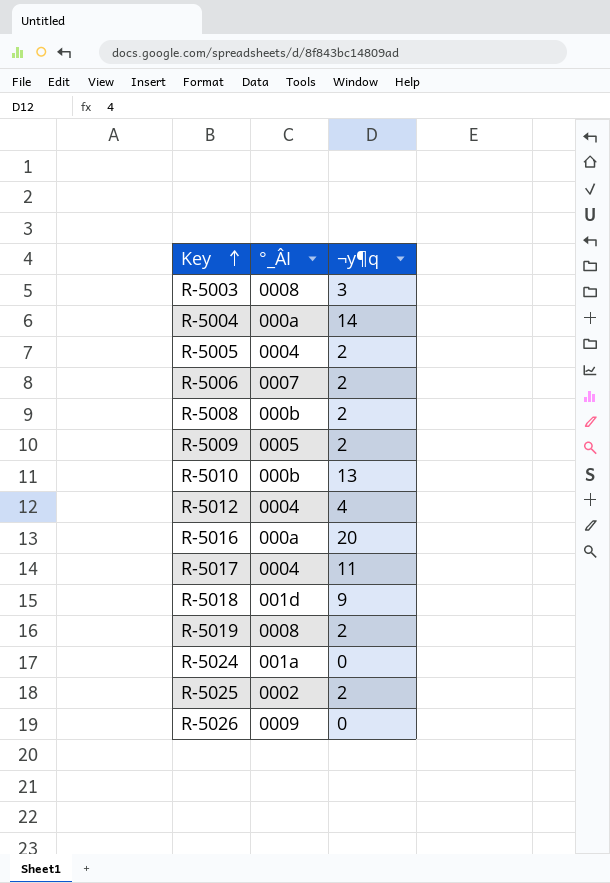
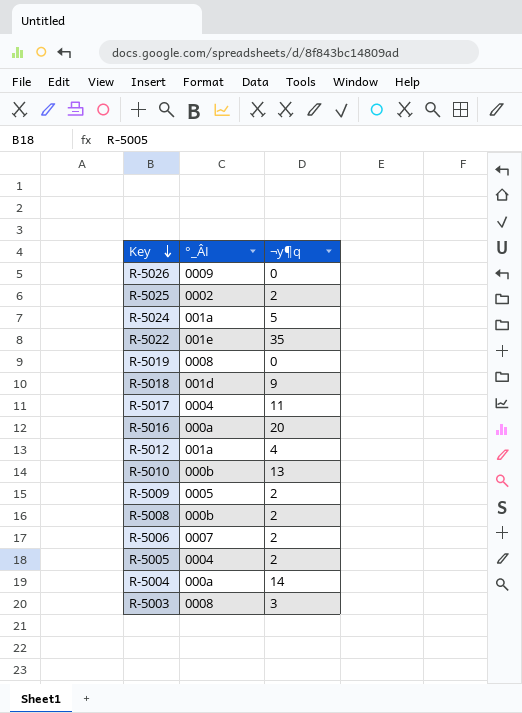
row order: Key ascending -> Key descending
R-5024 | ¬y¶q: 0 -> 5
row R-5022: none -> 001e | 35
R-5019 | ¬y¶q: 2 -> 0
R-5012 | °_ÂI: 0004 -> 001a

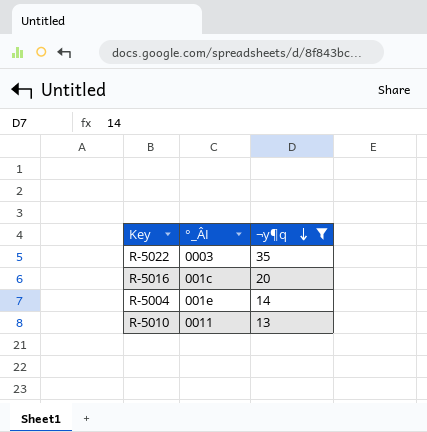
filter: none -> ¬y¶q >= 13
row order: Key descending -> ¬y¶q descending
R-5022 | °_ÂI: 001e -> 0003
R-5016 | °_ÂI: 000a -> 001c
R-5004 | °_ÂI: 000a -> 001e
R-5010 | °_ÂI: 000b -> 0011

